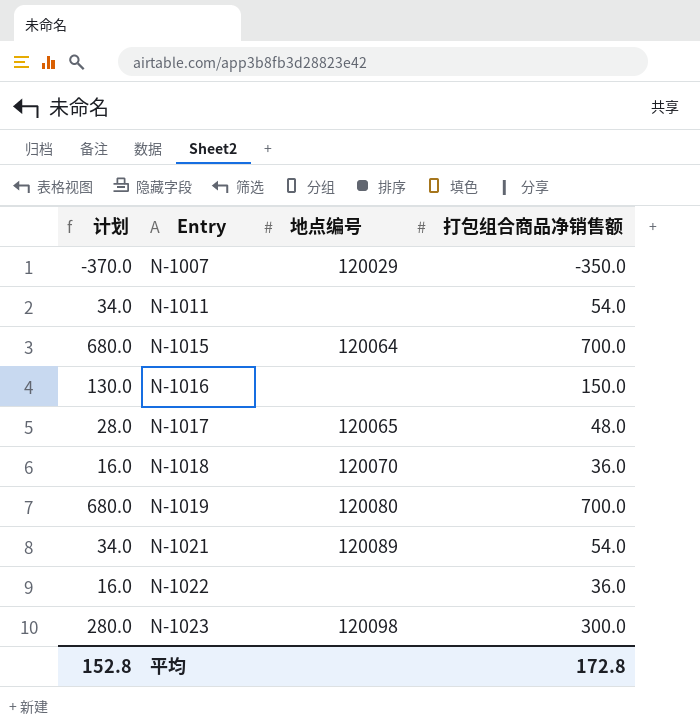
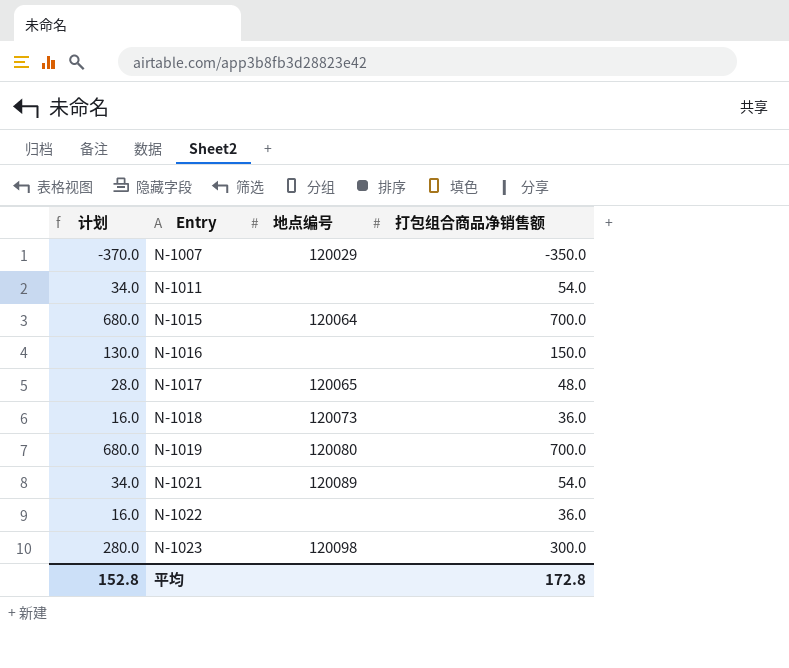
N-1018 | 地点编号: 120070 -> 120073

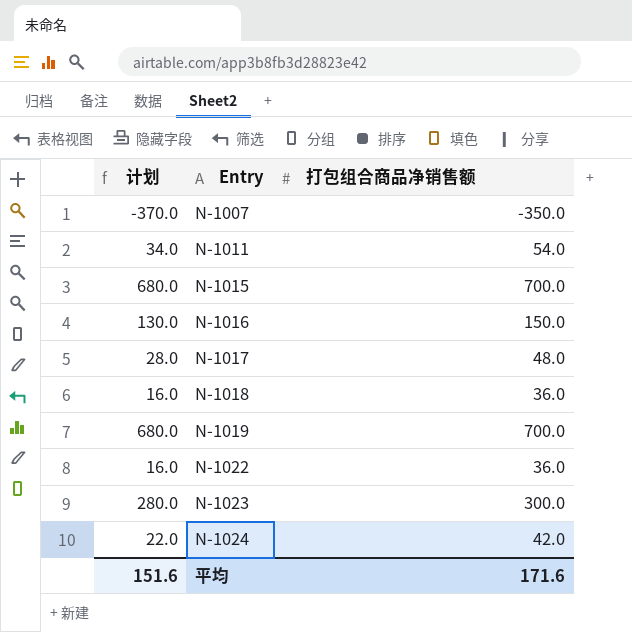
column 地点编号 | position: 3 -> none
row N-1021: 34.0 | 120089 | 54.0 -> none
row N-1024: none -> 22.0 | 42.0
平均 | 计划: 152.8 -> 151.6
平均 | 打包组合商品净销售额: 172.8 -> 171.6

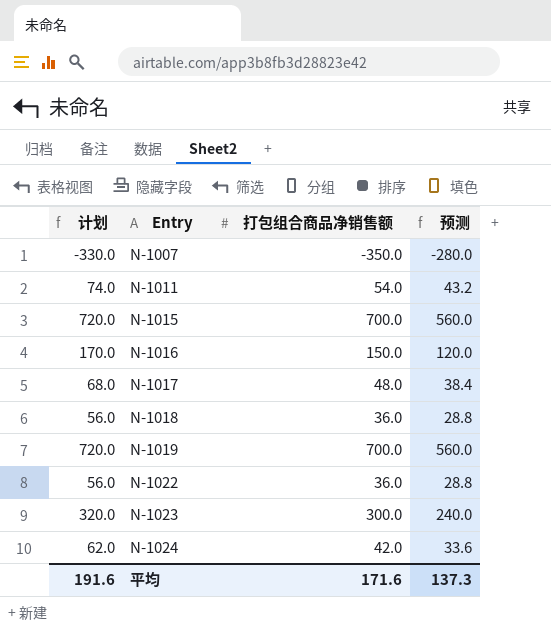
column 计划 | formula: [打包组合商品净销售额] - 20 -> [打包组合商品净销售额] + 20
column 预测 | formula: none -> [打包组合商品净销售额] * 0.8
平均 | 计划: 151.6 -> 191.6

